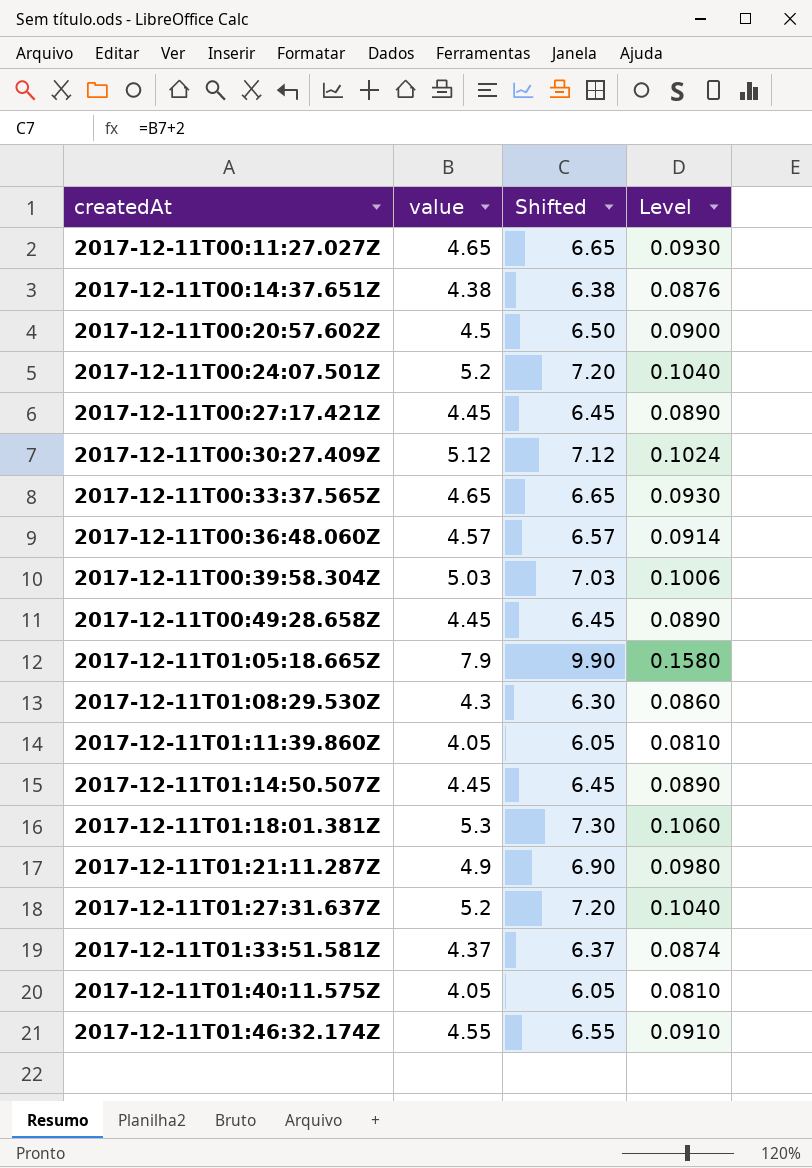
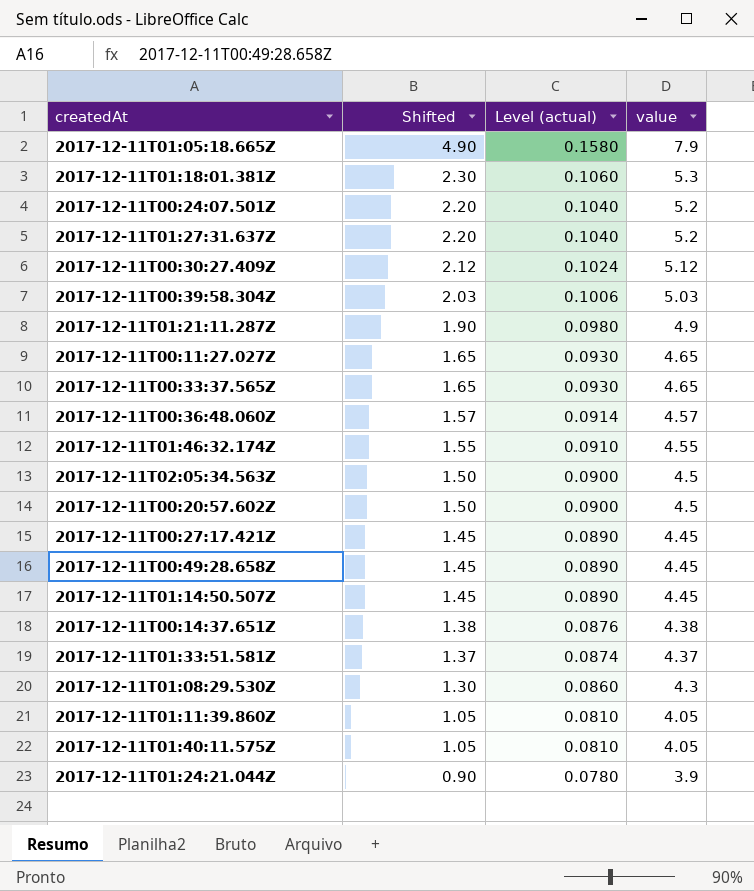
row order: createdAt ascending -> Shifted descending
column Shifted | formula: [value] + 2 -> [value] - 3
column name: Level -> Level (actual)
column value | position: 2 -> 4
row 2017-12-11T02:05:34.563Z: none -> 1.50 | 0.0900 | 4.5
row 2017-12-11T01:24:21.044Z: none -> 0.90 | 0.0780 | 3.9

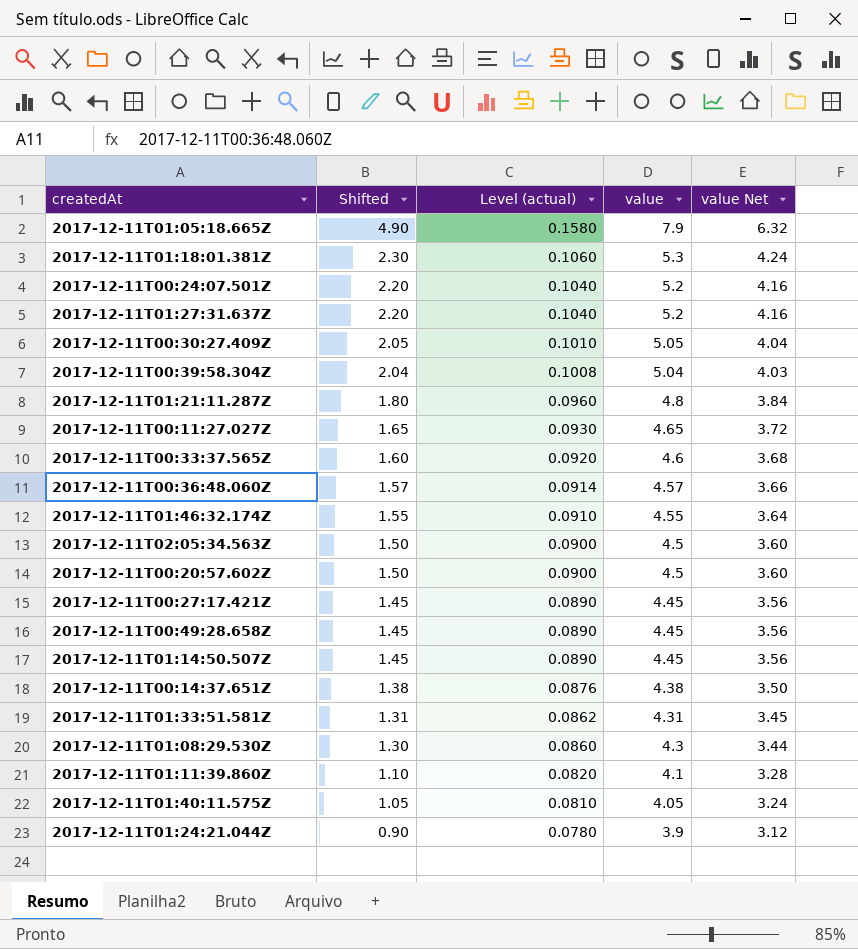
column value Net | formula: none -> [value] * 0.8
2017-12-11T00:30:27.409Z | Shifted: 2.12 -> 2.05
2017-12-11T00:30:27.409Z | Level (actual): 0.1024 -> 0.1010
2017-12-11T00:30:27.409Z | value: 5.12 -> 5.05
2017-12-11T00:39:58.304Z | Shifted: 2.03 -> 2.04
2017-12-11T00:39:58.304Z | Level (actual): 0.1006 -> 0.1008
2017-12-11T00:39:58.304Z | value: 5.03 -> 5.04
2017-12-11T01:21:11.287Z | Shifted: 1.90 -> 1.80
2017-12-11T01:21:11.287Z | Level (actual): 0.0980 -> 0.0960
2017-12-11T01:21:11.287Z | value: 4.9 -> 4.8
2017-12-11T00:33:37.565Z | Shifted: 1.65 -> 1.60
2017-12-11T00:33:37.565Z | Level (actual): 0.0930 -> 0.0920
2017-12-11T00:33:37.565Z | value: 4.65 -> 4.6
2017-12-11T01:33:51.581Z | Shifted: 1.37 -> 1.31
2017-12-11T01:33:51.581Z | Level (actual): 0.0874 -> 0.0862
2017-12-11T01:33:51.581Z | value: 4.37 -> 4.31
2017-12-11T01:11:39.860Z | Shifted: 1.05 -> 1.10
2017-12-11T01:11:39.860Z | Level (actual): 0.0810 -> 0.0820
2017-12-11T01:11:39.860Z | value: 4.05 -> 4.1

